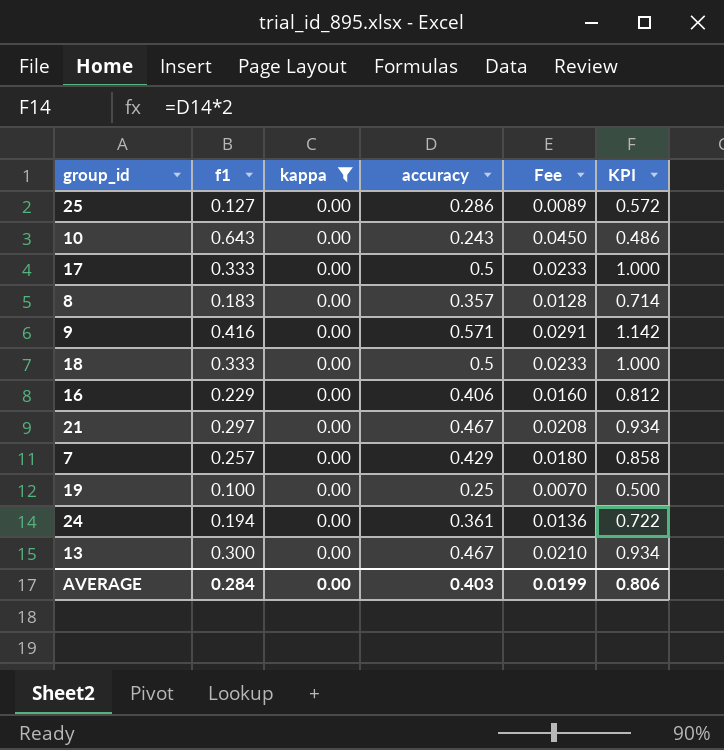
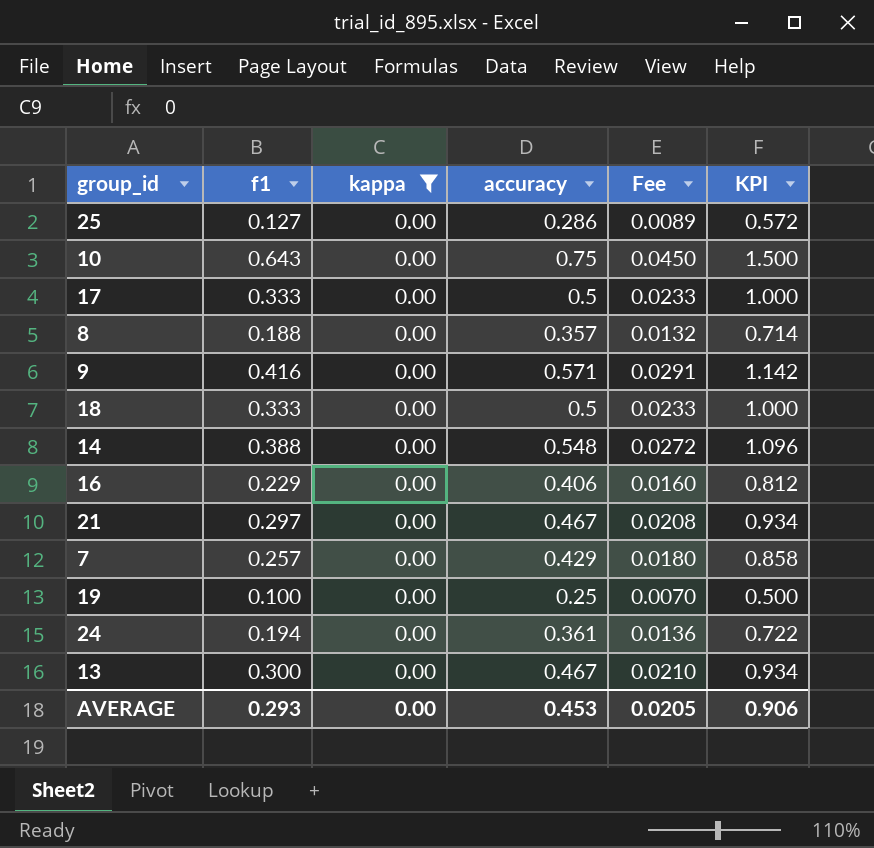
10 | accuracy: 0.243 -> 0.75
10 | KPI: 0.486 -> 1.500
8 | f1: 0.183 -> 0.188
8 | Fee: 0.0128 -> 0.0132
row 14: none -> 0.388 | 0.00 | 0.548 | 0.0272 | 1.096
AVERAGE | f1: 0.284 -> 0.293
AVERAGE | accuracy: 0.403 -> 0.453
AVERAGE | Fee: 0.0199 -> 0.0205
AVERAGE | KPI: 0.806 -> 0.906

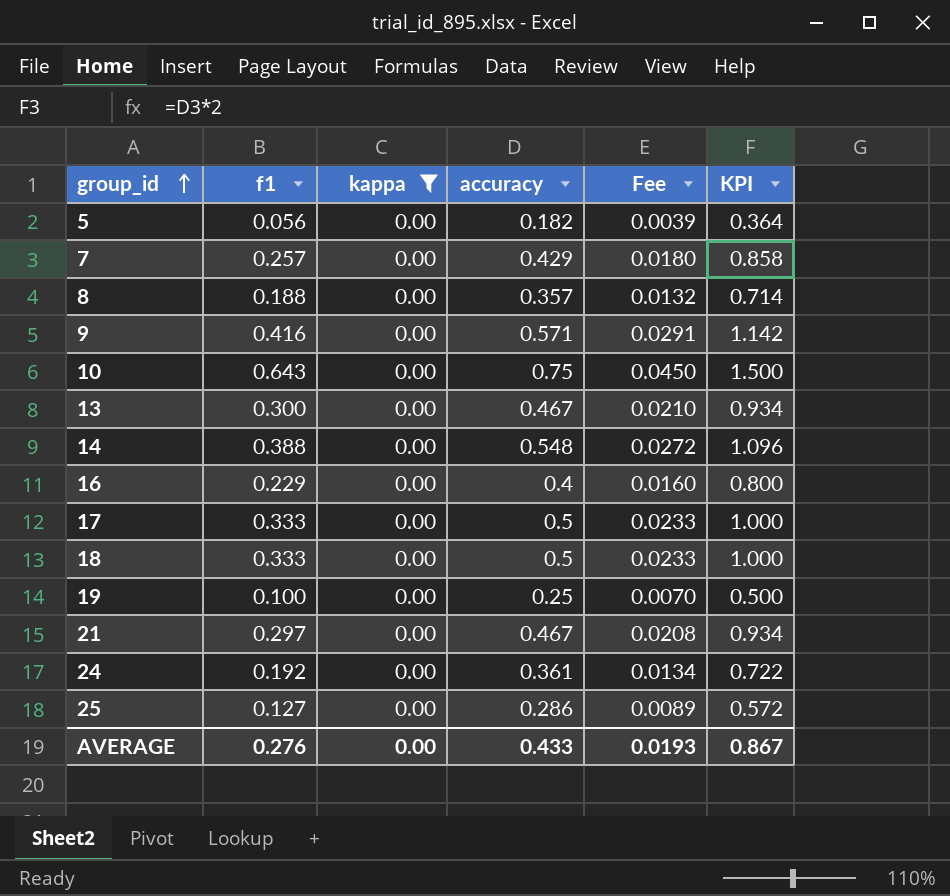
row order: none -> group_id ascending
row 5: none -> 0.056 | 0.00 | 0.182 | 0.0039 | 0.364
16 | accuracy: 0.406 -> 0.4
16 | KPI: 0.812 -> 0.800
24 | f1: 0.194 -> 0.192
24 | Fee: 0.0136 -> 0.0134
AVERAGE | f1: 0.293 -> 0.276
AVERAGE | accuracy: 0.453 -> 0.433
AVERAGE | Fee: 0.0205 -> 0.0193
AVERAGE | KPI: 0.906 -> 0.867

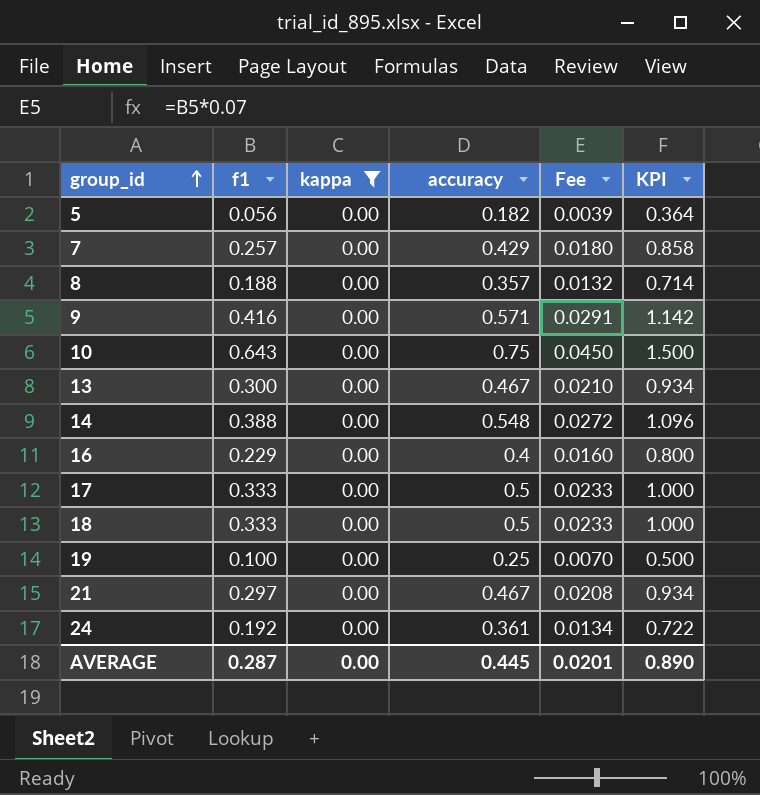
row 25: 0.127 | 0.00 | 0.286 | 0.0089 | 0.572 -> none
AVERAGE | f1: 0.276 -> 0.287
AVERAGE | accuracy: 0.433 -> 0.445
AVERAGE | Fee: 0.0193 -> 0.0201
AVERAGE | KPI: 0.867 -> 0.890

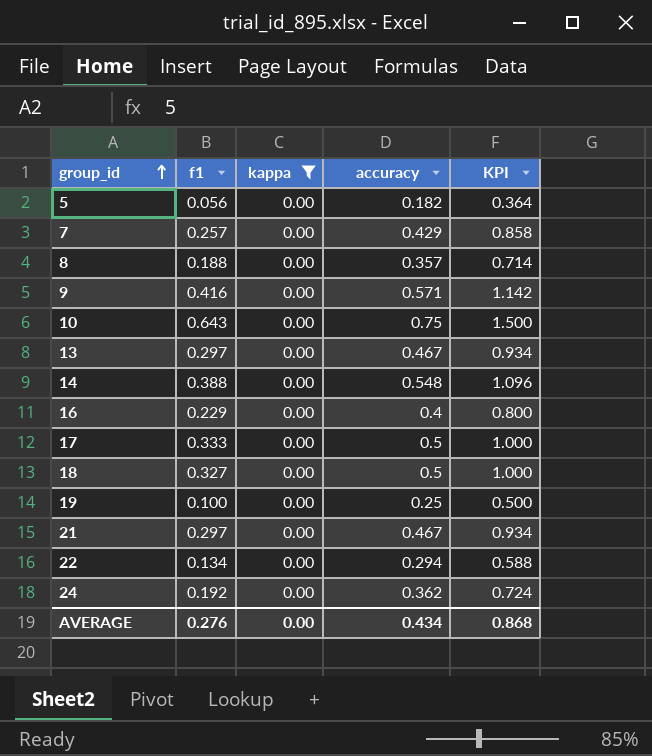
column Fee | formula: [f1] * 0.07 -> none
13 | f1: 0.300 -> 0.297
18 | f1: 0.333 -> 0.327
row 22: none -> 0.134 | 0.00 | 0.294 | 0.588
24 | accuracy: 0.361 -> 0.362
24 | KPI: 0.722 -> 0.724
AVERAGE | f1: 0.287 -> 0.276
AVERAGE | accuracy: 0.445 -> 0.434
AVERAGE | KPI: 0.890 -> 0.868

